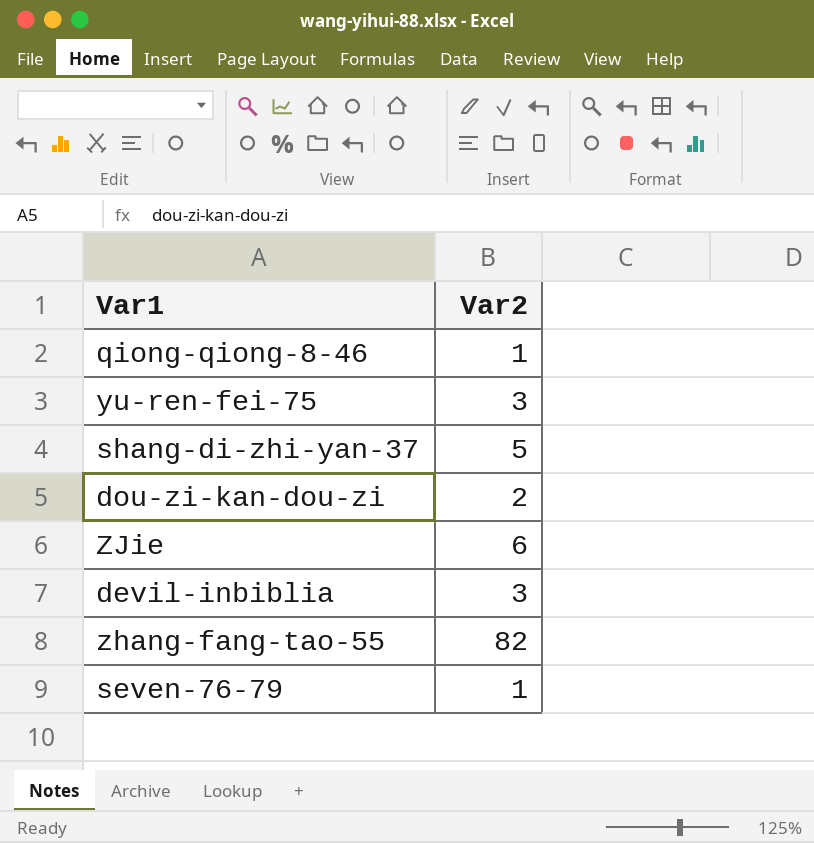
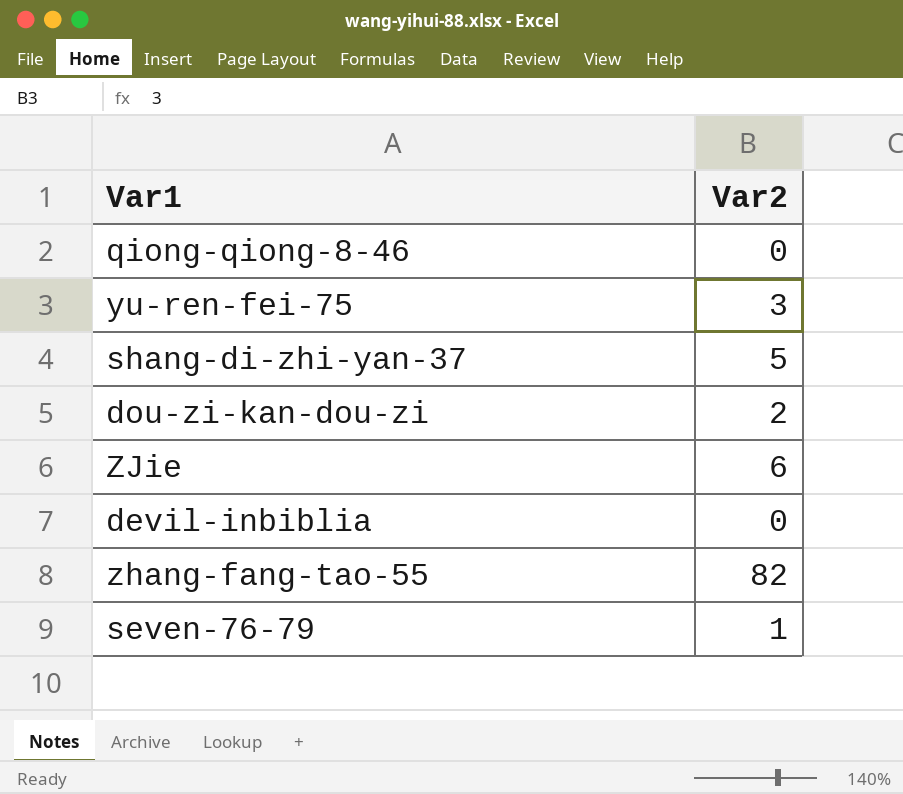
qiong-qiong-8-46 | Var2: 1 -> 0
devil-inbiblia | Var2: 3 -> 0

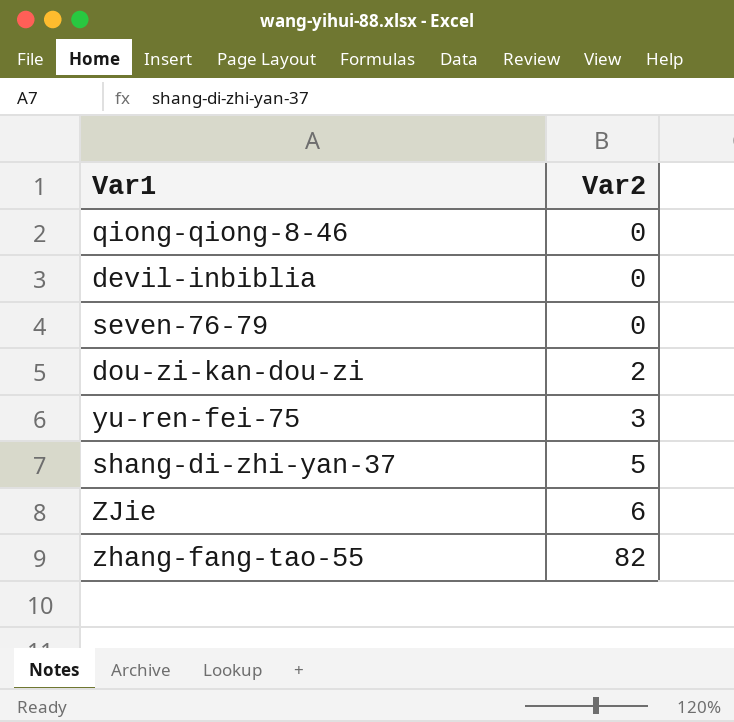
row order: none -> Var2 ascending
seven-76-79 | Var2: 1 -> 0

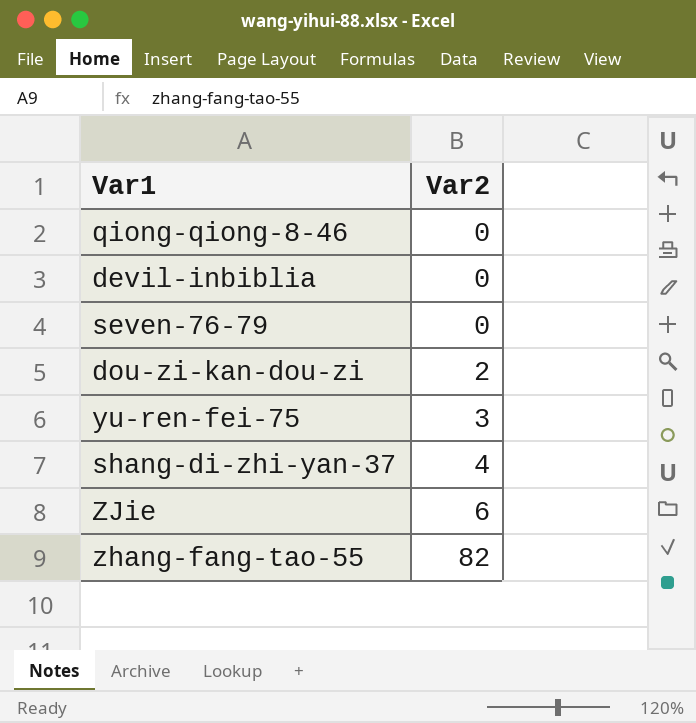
shang-di-zhi-yan-37 | Var2: 5 -> 4

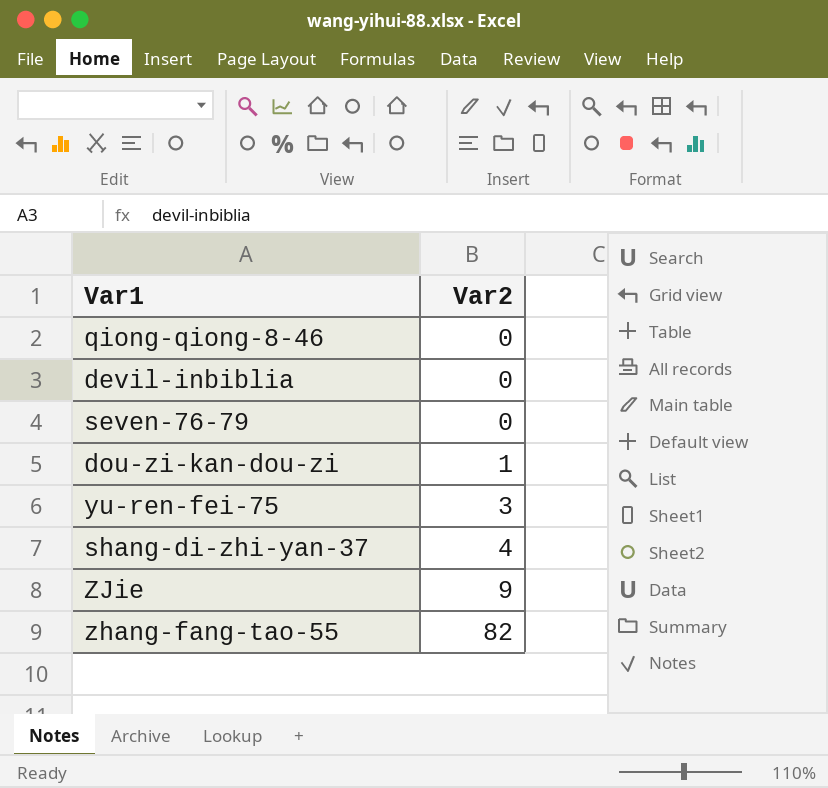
dou-zi-kan-dou-zi | Var2: 2 -> 1
ZJie | Var2: 6 -> 9

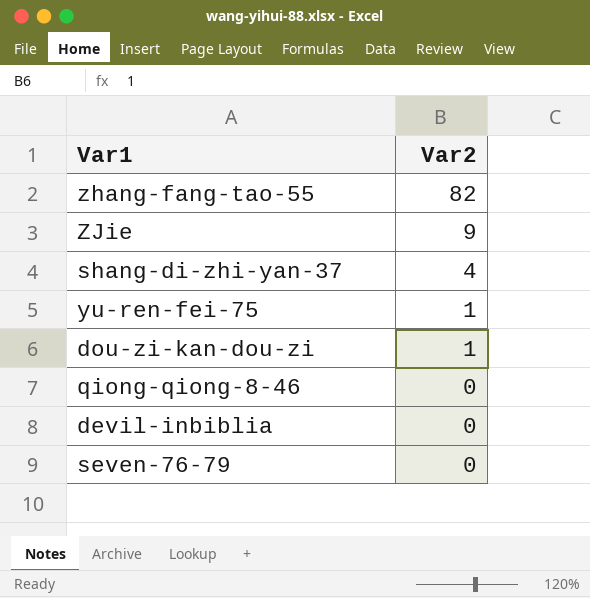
row order: Var2 ascending -> Var2 descending
yu-ren-fei-75 | Var2: 3 -> 1

